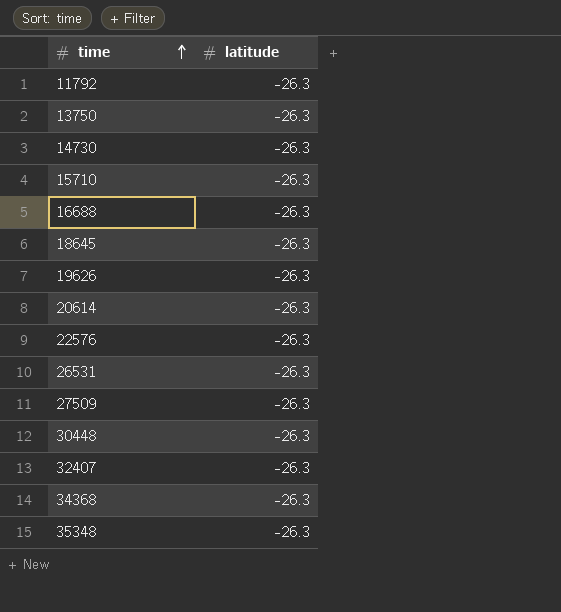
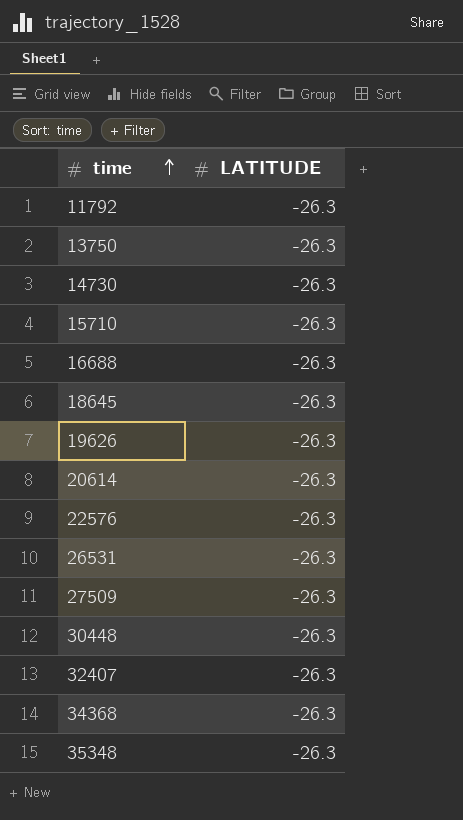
column name: latitude -> LATITUDE

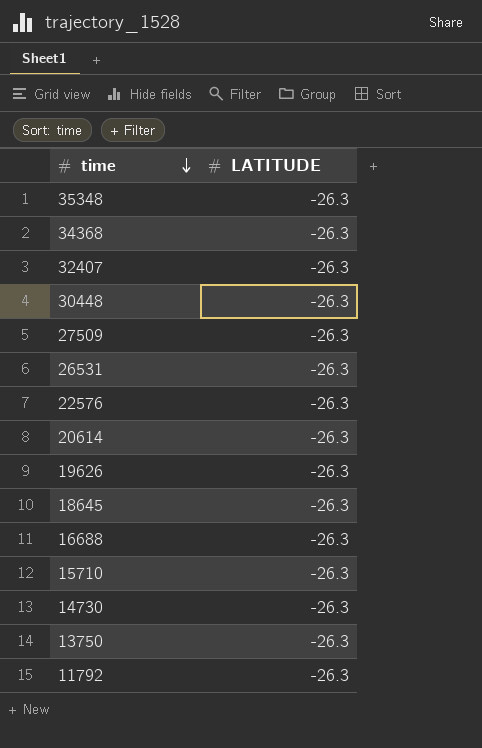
row order: time ascending -> time descending

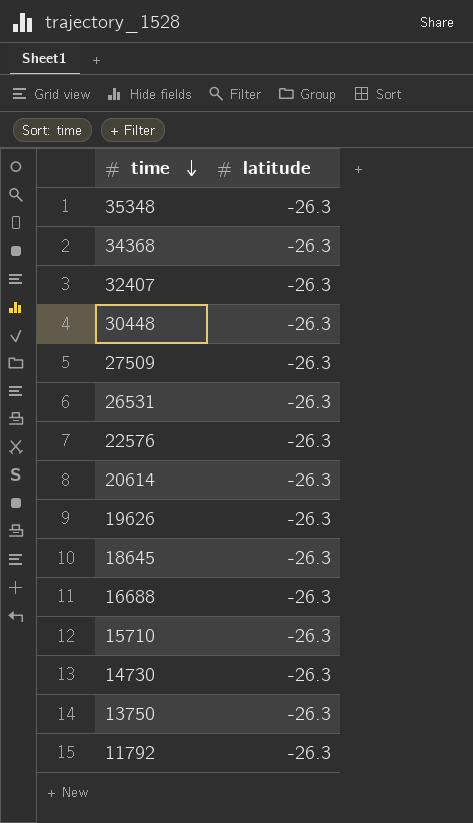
column name: LATITUDE -> latitude

